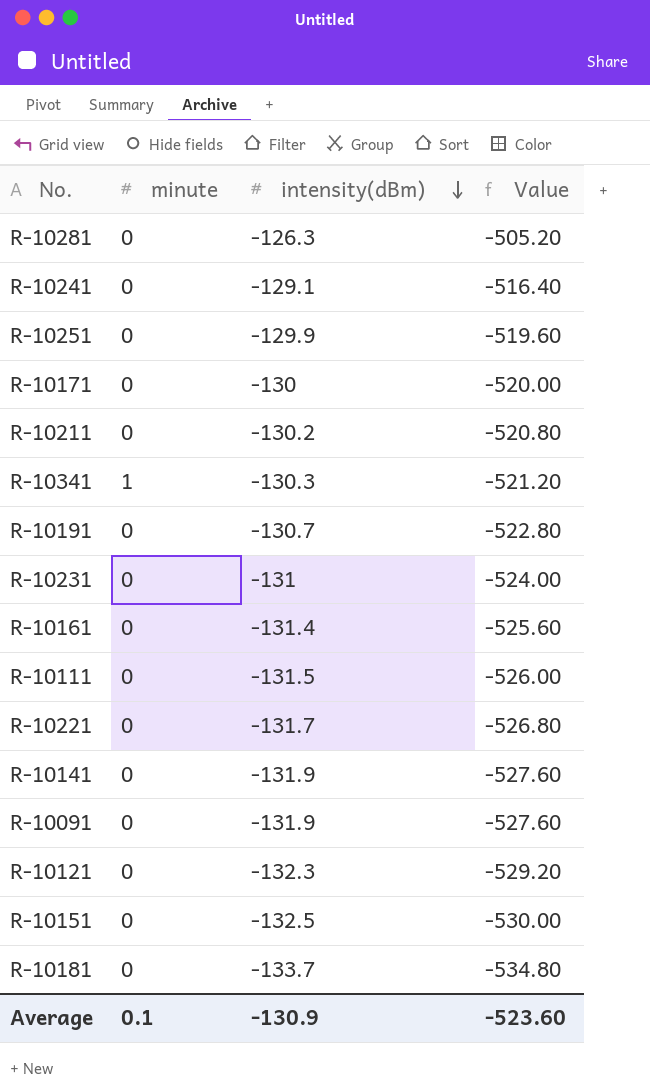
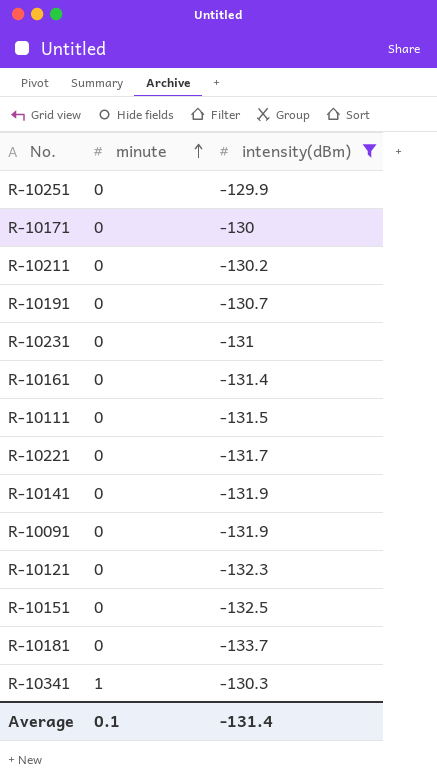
filter: none -> intensity(dBm) <= -129.9
row order: intensity(dBm) descending -> minute ascending
column Value | formula: [intensity(dBm)] * 4 -> none
Average | intensity(dBm): -130.9 -> -131.4

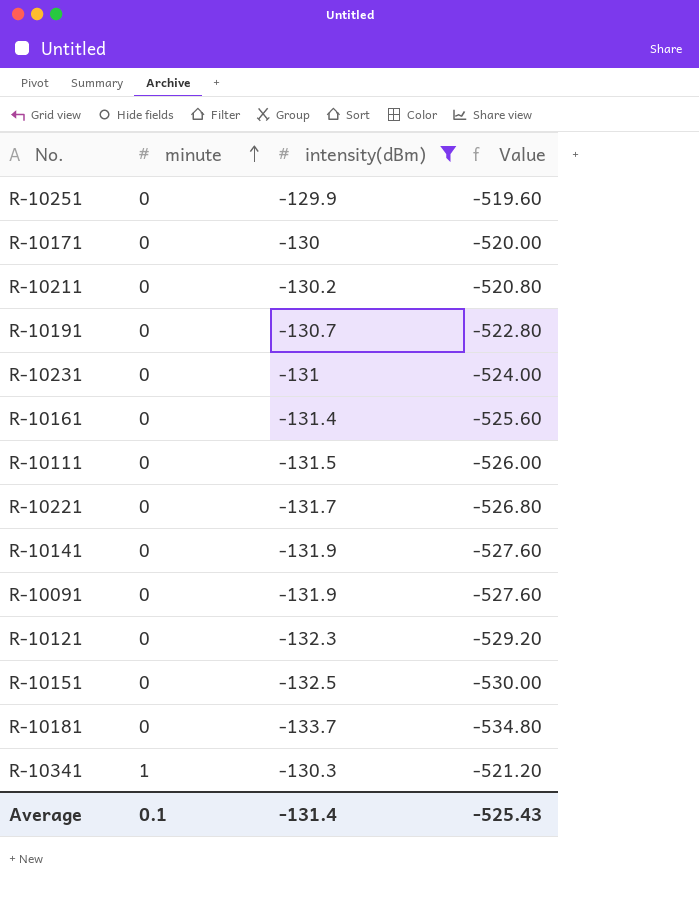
column Value | formula: none -> [intensity(dBm)] * 4

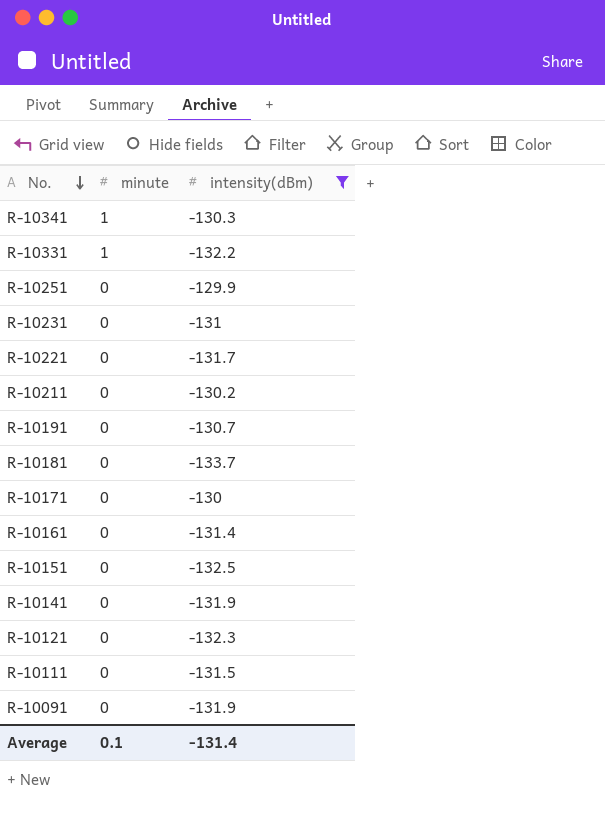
row order: minute ascending -> No. descending
column Value | formula: [intensity(dBm)] * 4 -> none
row R-10331: none -> 1 | -132.2

